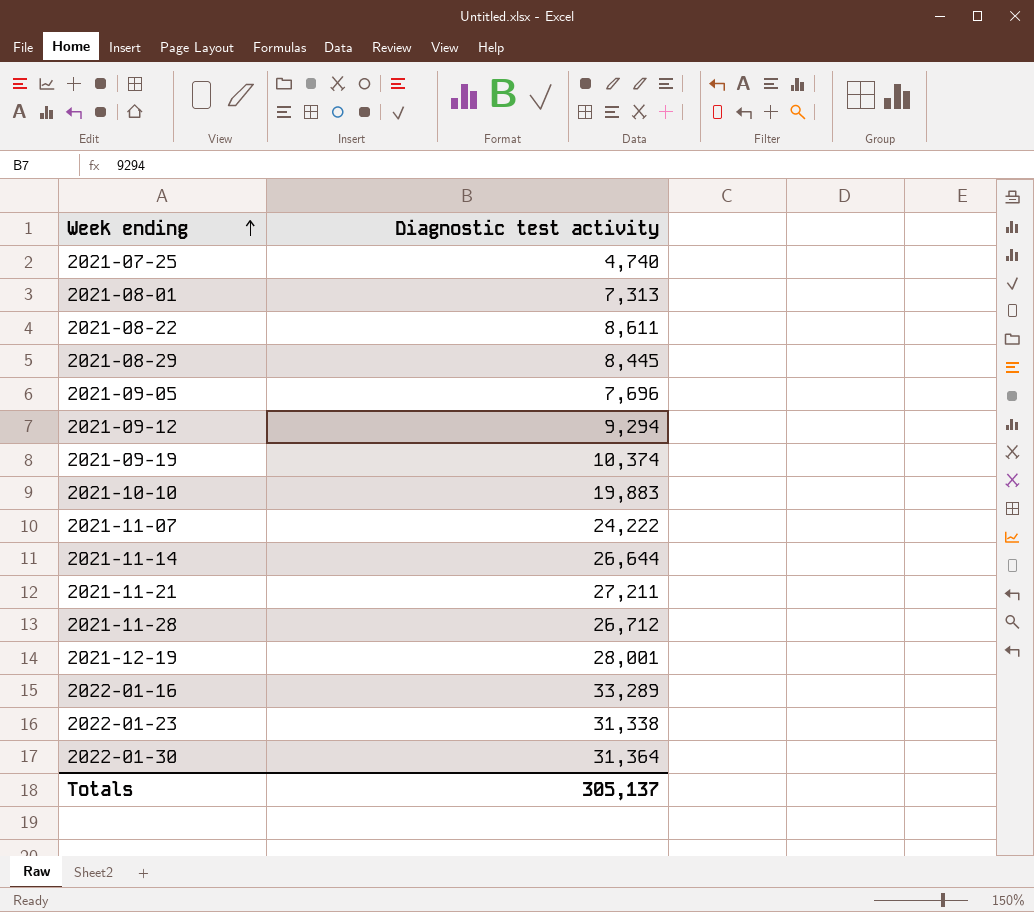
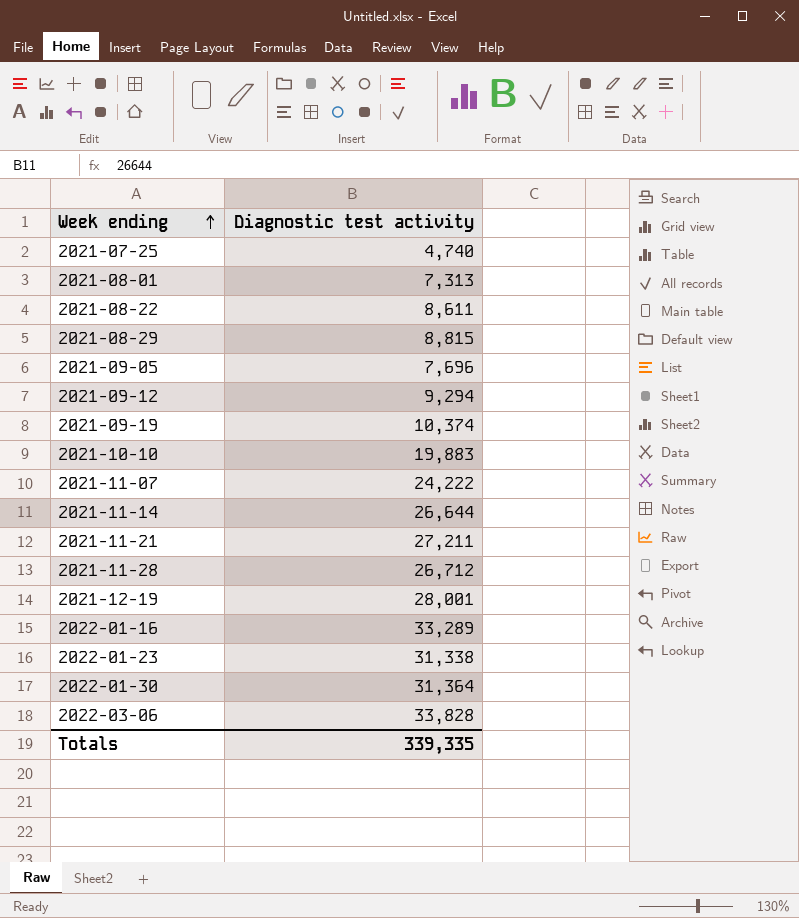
2021-08-29 | Diagnostic test activity: 8,445 -> 8,815
row 2022-03-06: none -> 33,828
Totals | Diagnostic test activity: 305,137 -> 339,335

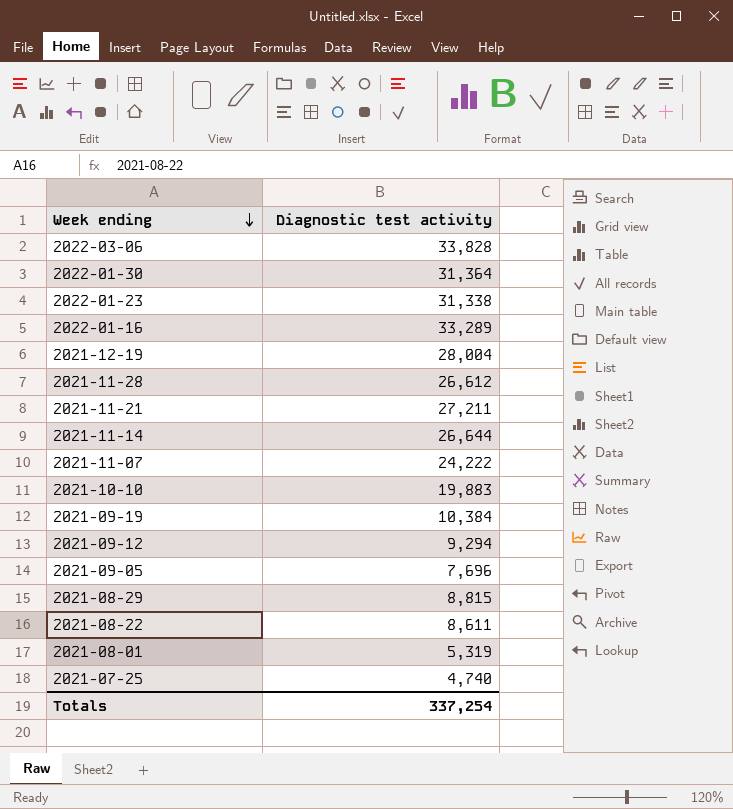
row order: Week ending ascending -> Week ending descending
2021-12-19 | Diagnostic test activity: 28,001 -> 28,004
2021-11-28 | Diagnostic test activity: 26,712 -> 26,612
2021-09-19 | Diagnostic test activity: 10,374 -> 10,384
2021-08-01 | Diagnostic test activity: 7,313 -> 5,319
Totals | Diagnostic test activity: 339,335 -> 337,254

